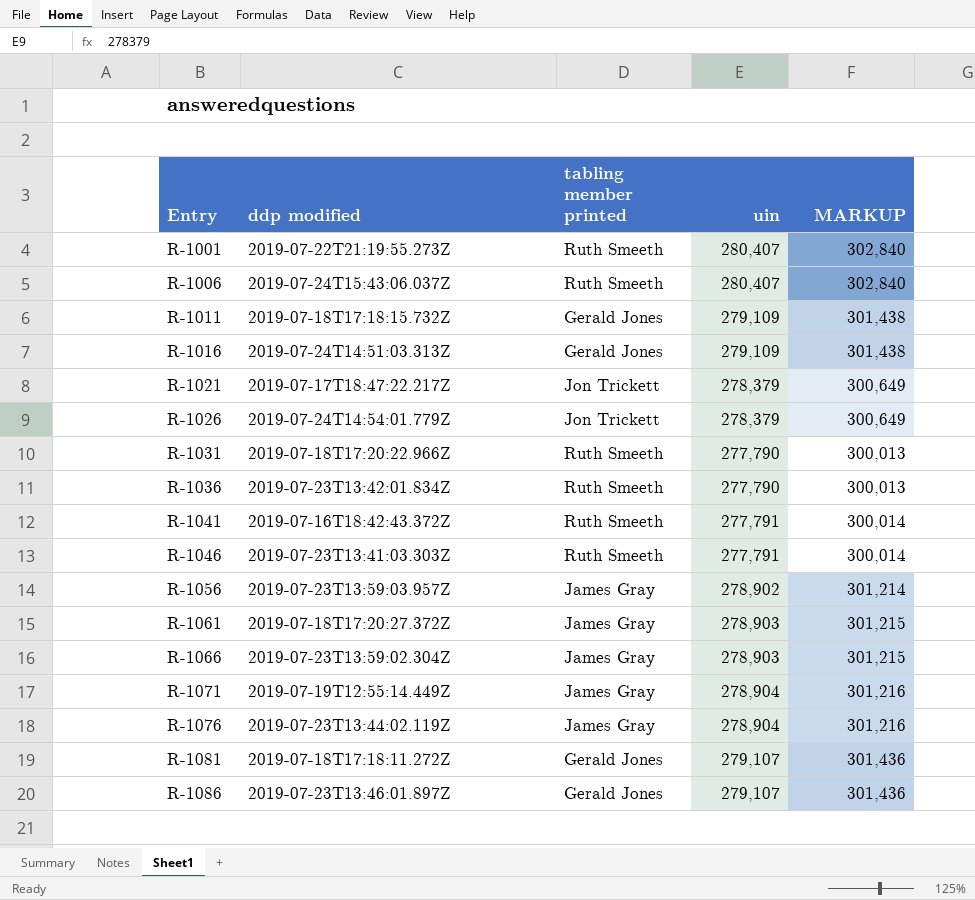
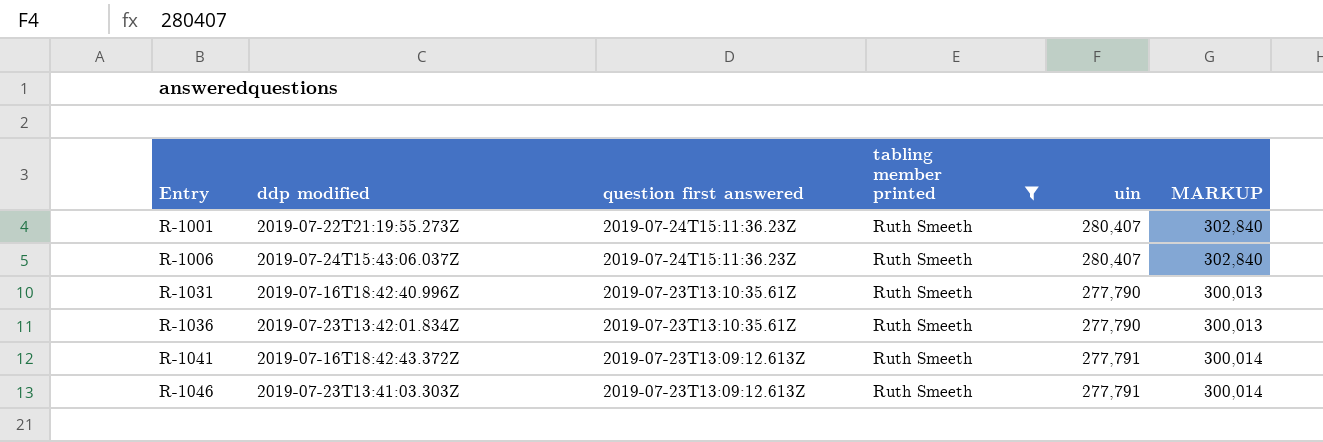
filter: none -> tabling member printed = Ruth Smeeth
column question first answered | position: none -> 3
R-1031 | ddp modified: 2019-07-18T17:20:22.966Z -> 2019-07-16T18:42:40.996Z

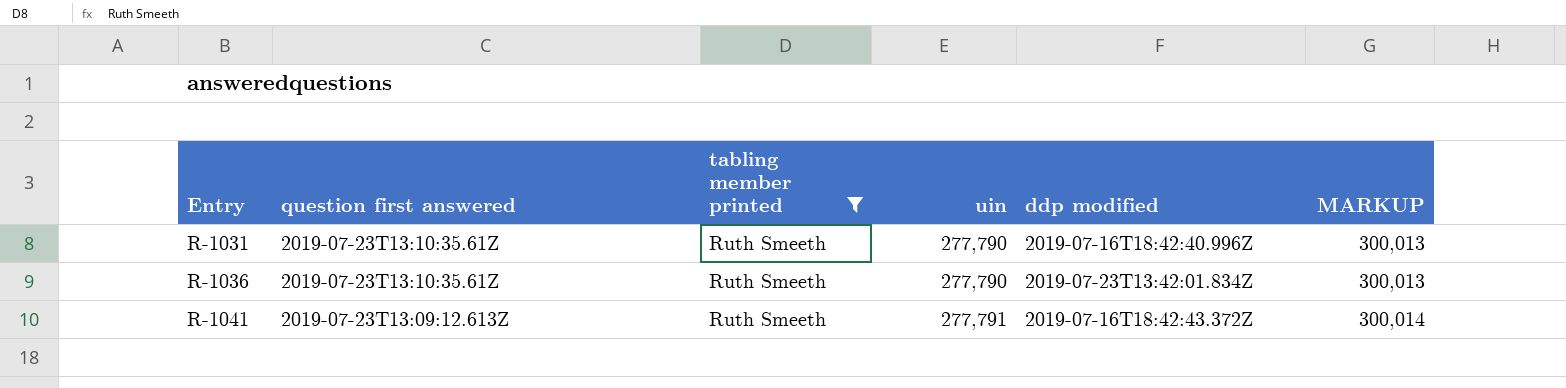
column ddp modified | position: 2 -> 5
row R-1001: 2019-07-22T21:19:55.273Z | 2019-07-24T15:11:36.23Z | Ruth Smeeth | 280,407 | 302,840 -> none
row R-1006: 2019-07-24T15:43:06.037Z | 2019-07-24T15:11:36.23Z | Ruth Smeeth | 280,407 | 302,840 -> none
row R-1046: 2019-07-23T13:41:03.303Z | 2019-07-23T13:09:12.613Z | Ruth Smeeth | 277,791 | 300,014 -> none

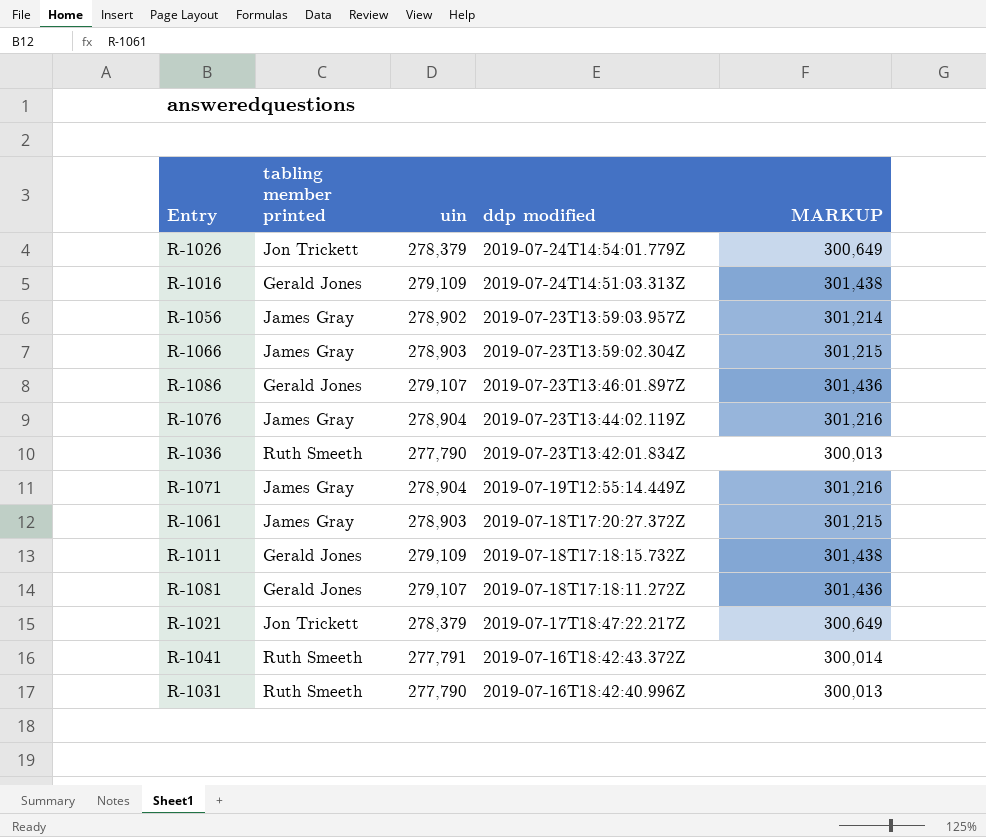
filter: tabling member printed = Ruth Smeeth -> none
row order: Entry ascending -> ddp modified descending
column question first answered | position: 2 -> none

